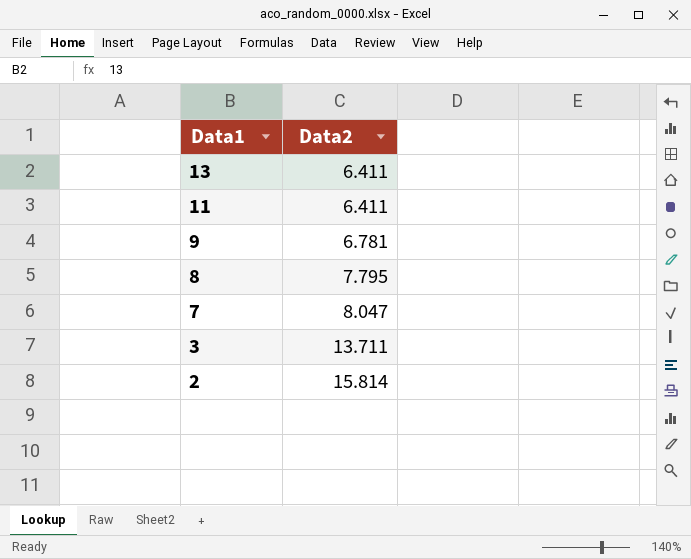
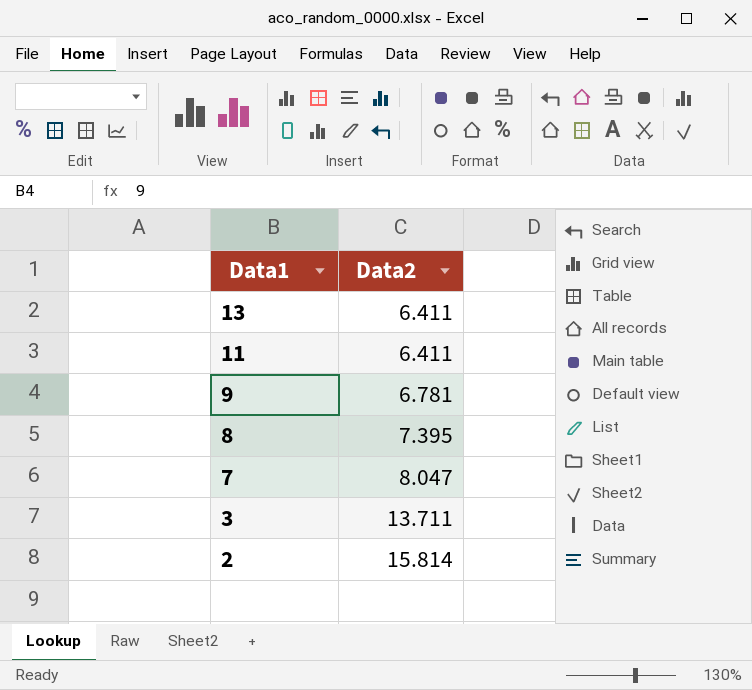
8 | Data2: 7.795 -> 7.395

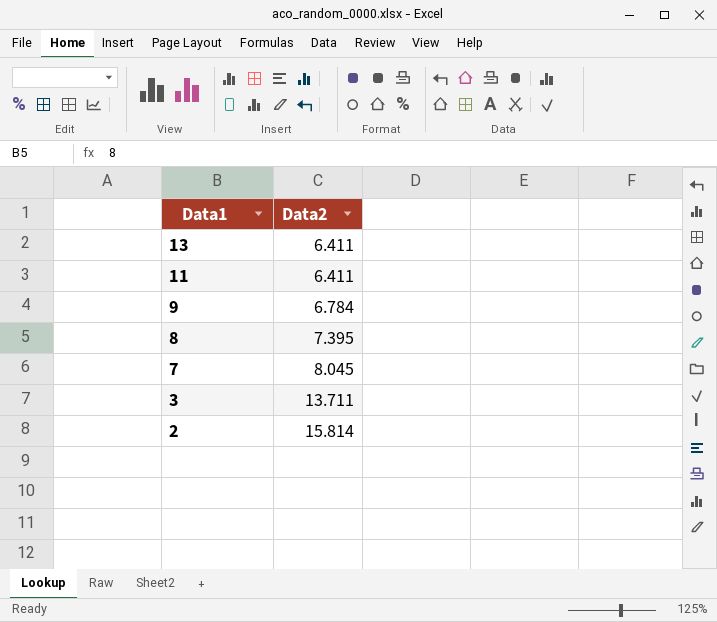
9 | Data2: 6.781 -> 6.784
7 | Data2: 8.047 -> 8.045

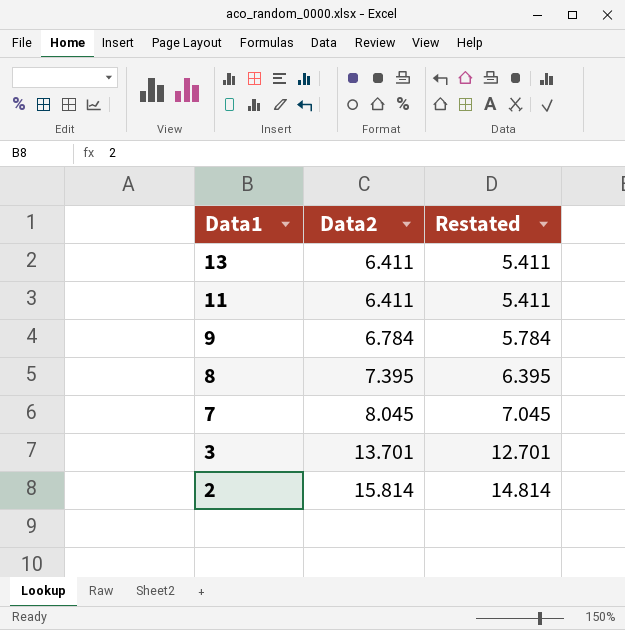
column Restated | formula: none -> [Data2] - 1
3 | Data2: 13.711 -> 13.701

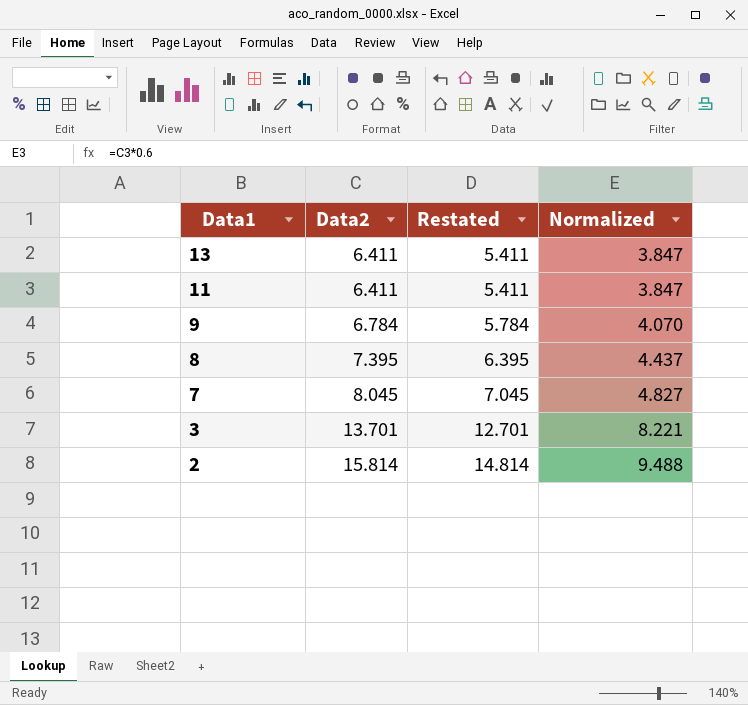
column Normalized | formula: none -> [Data2] * 0.6

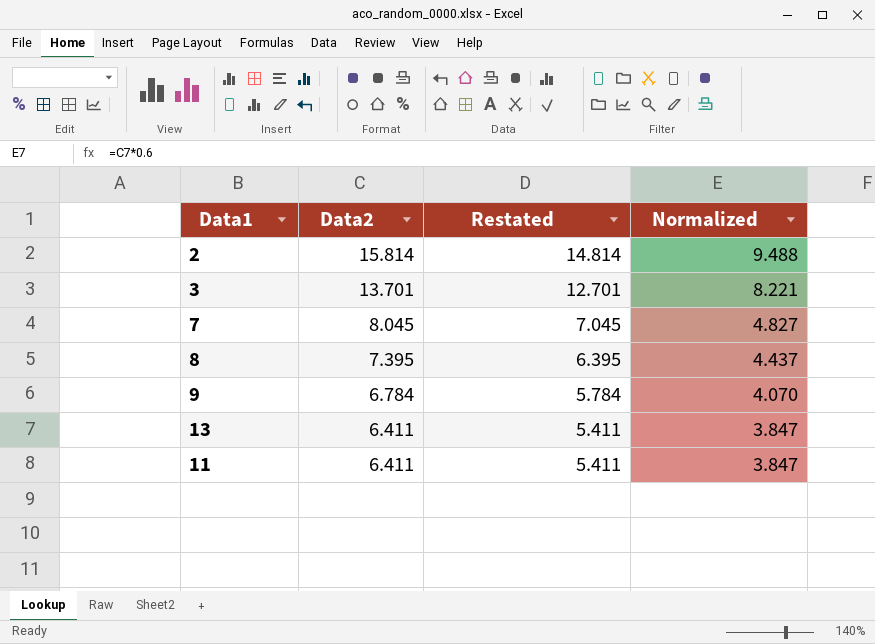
row order: Data1 descending -> Data2 descending

